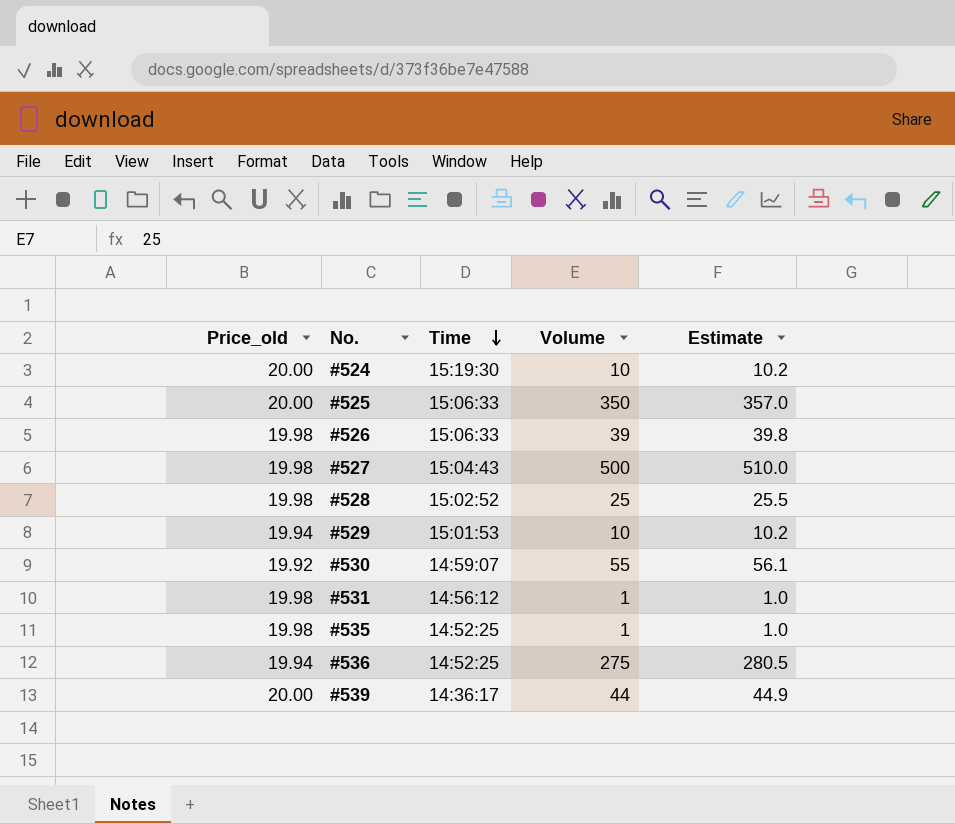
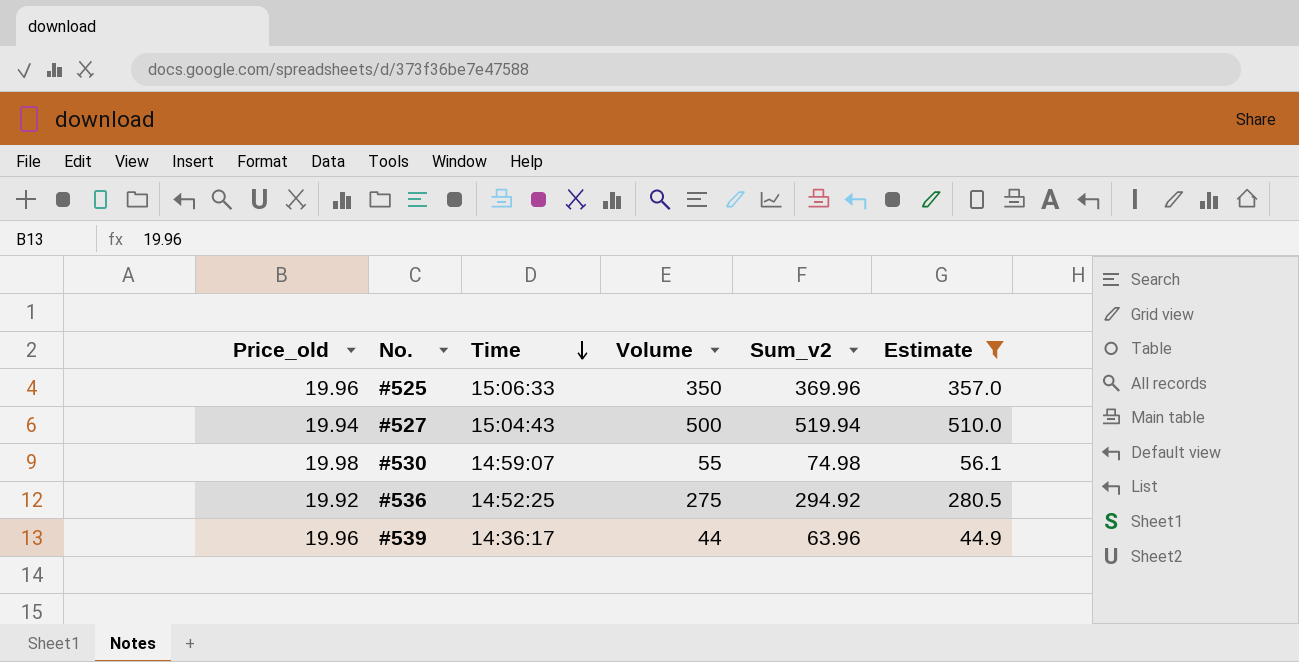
filter: none -> Estimate >= 44.9
column Sum_v2 | formula: none -> [Price_old] + [Volume]
#525 | Price_old: 20.00 -> 19.96
#527 | Price_old: 19.98 -> 19.94
#530 | Price_old: 19.92 -> 19.98
#536 | Price_old: 19.94 -> 19.92
#539 | Price_old: 20.00 -> 19.96

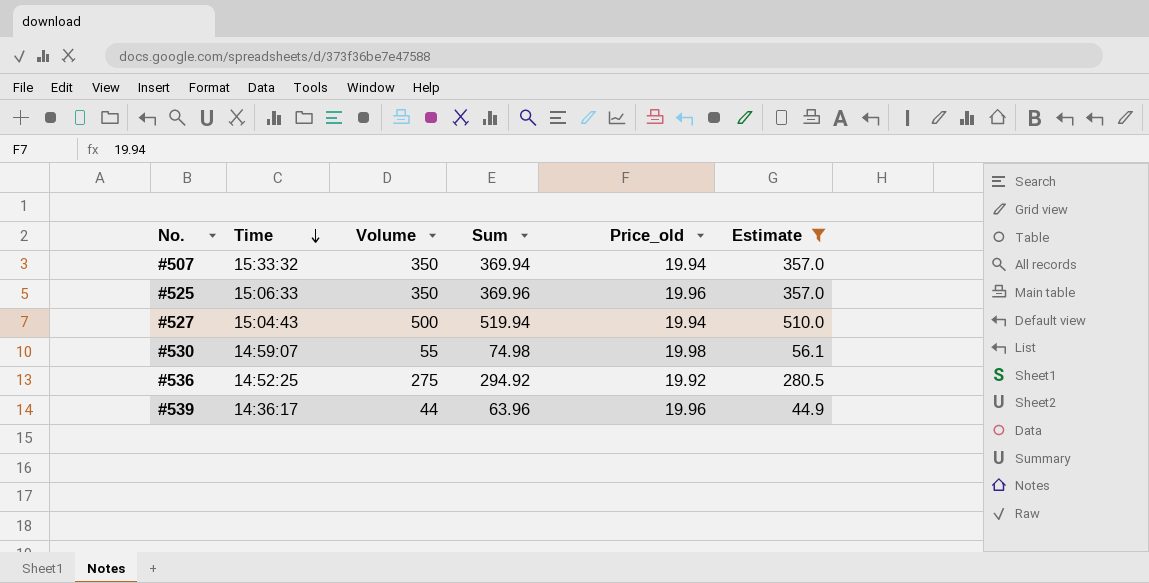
column name: Sum_v2 -> Sum
column Price_old | position: 1 -> 5
row #507: none -> 15:33:32 | 350 | 369.94 | 19.94 | 357.0

